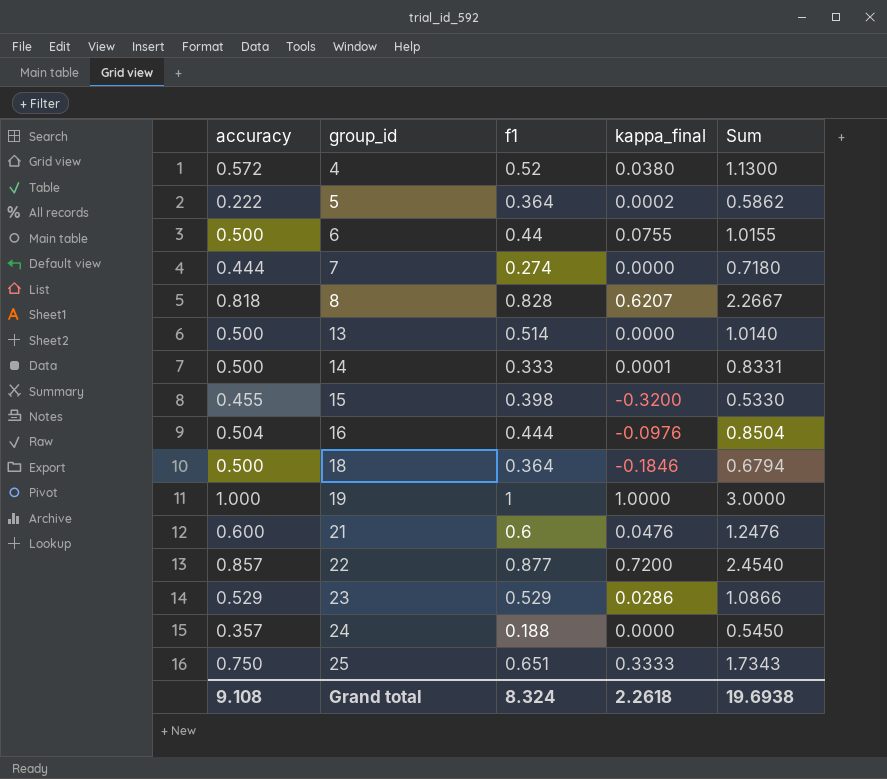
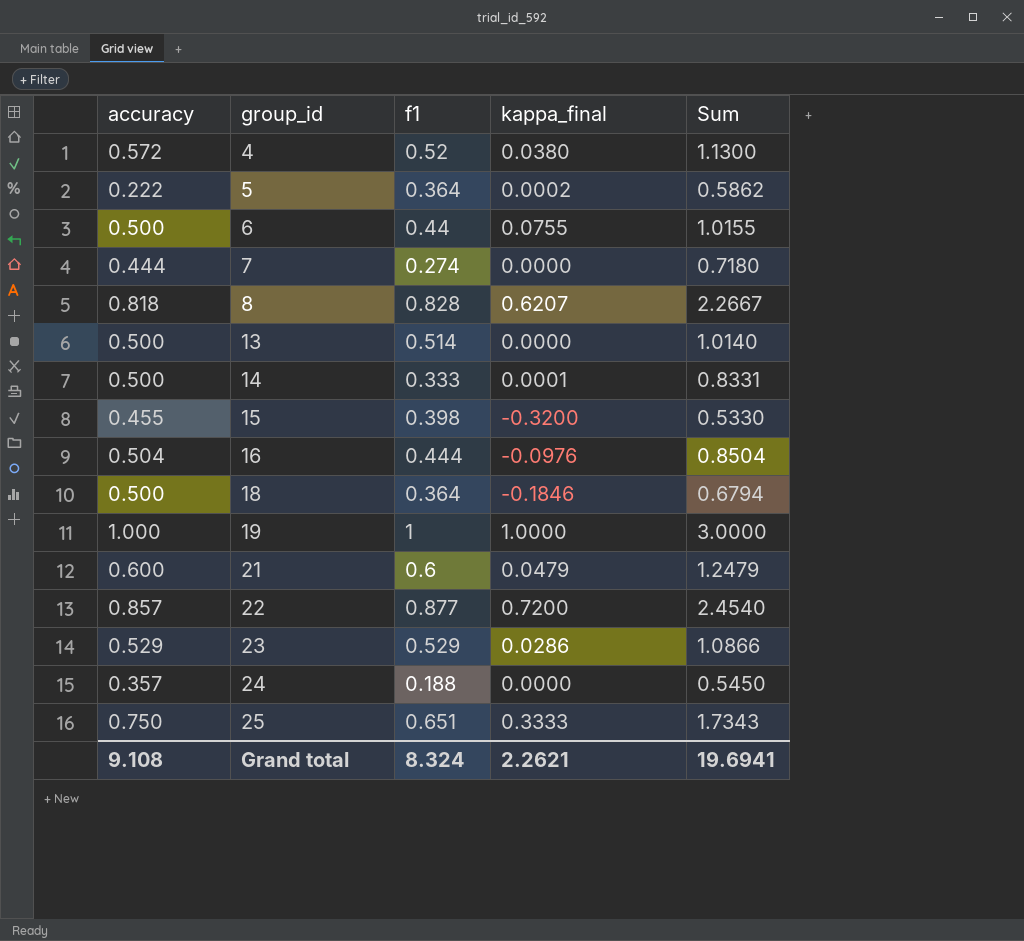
21 | kappa_final: 0.0476 -> 0.0479
21 | Sum: 1.2476 -> 1.2479
Grand total | kappa_final: 2.2618 -> 2.2621
Grand total | Sum: 19.6938 -> 19.6941

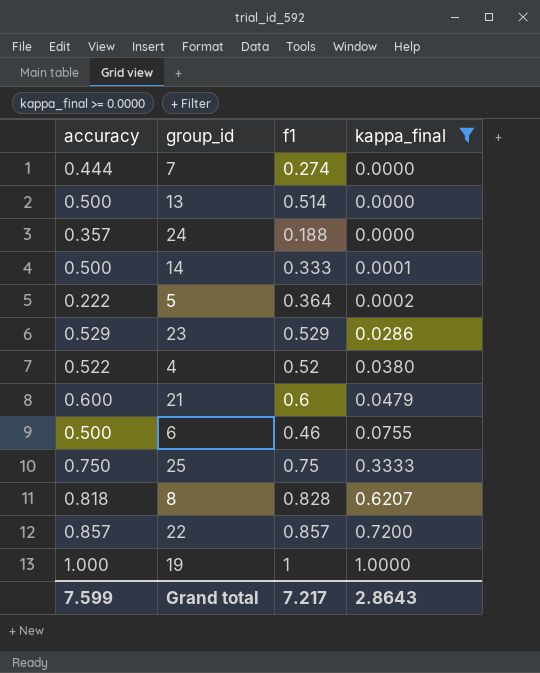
filter: none -> kappa_final >= 0.0000
row order: group_id ascending -> kappa_final ascending
column Sum | formula: [accuracy] + [f1] + [kappa_final] -> none
4 | accuracy: 0.572 -> 0.522
6 | f1: 0.44 -> 0.46
25 | f1: 0.651 -> 0.75
22 | f1: 0.877 -> 0.857
Grand total | accuracy: 9.108 -> 7.599
Grand total | f1: 8.324 -> 7.217
Grand total | kappa_final: 2.2621 -> 2.8643

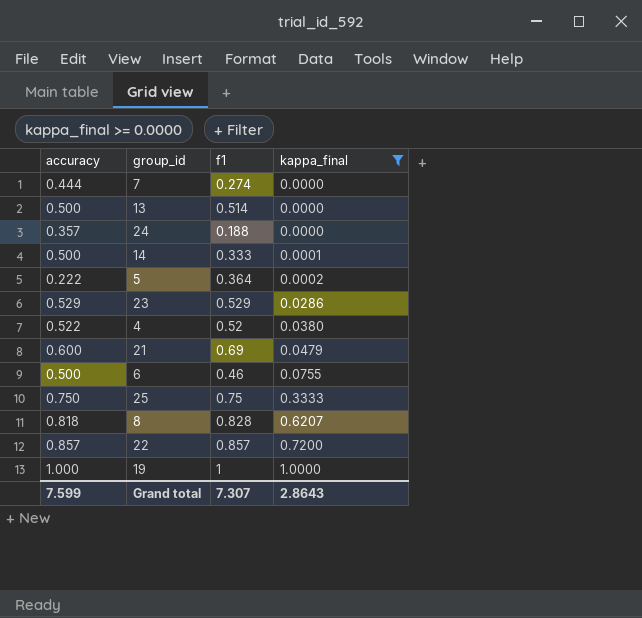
21 | f1: 0.6 -> 0.69
Grand total | f1: 7.217 -> 7.307

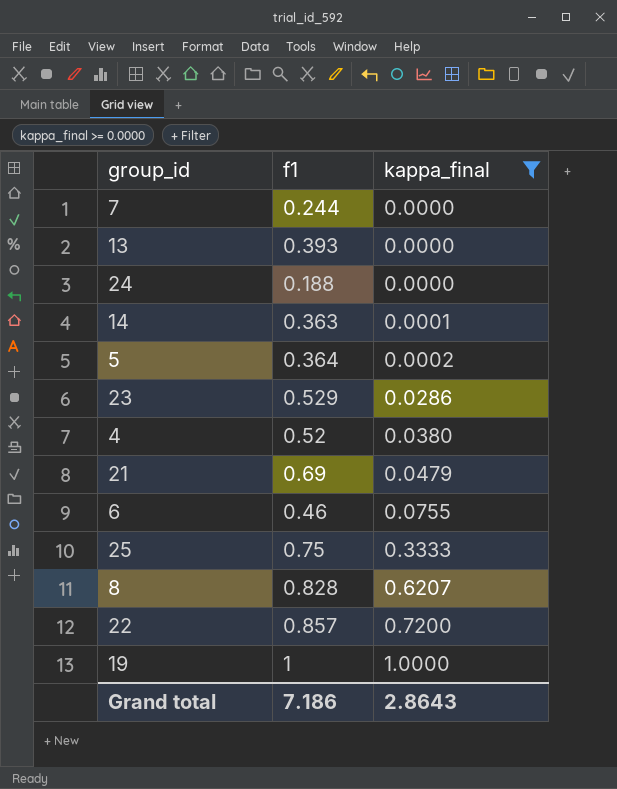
column accuracy | position: 1 -> none
7 | f1: 0.274 -> 0.244
13 | f1: 0.514 -> 0.393
14 | f1: 0.333 -> 0.363
Grand total | f1: 7.307 -> 7.186

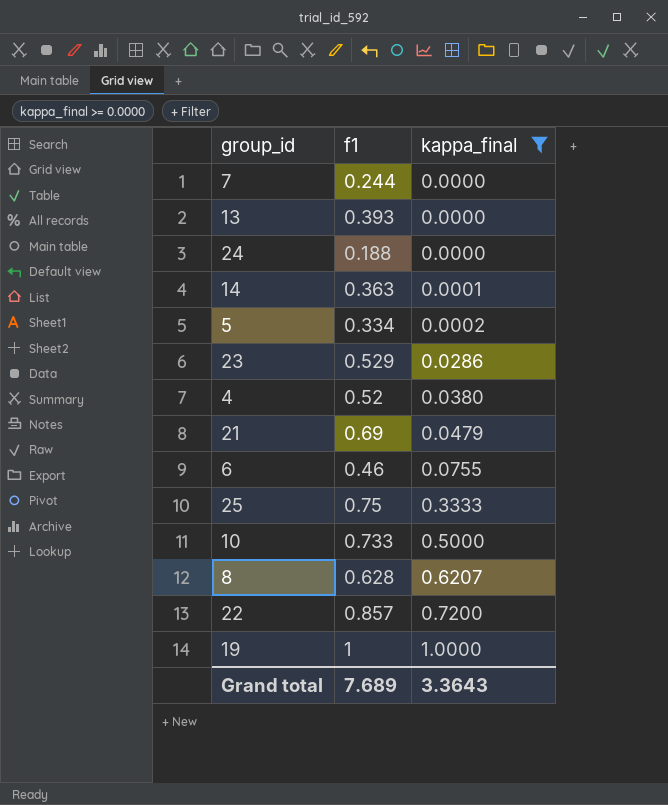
5 | f1: 0.364 -> 0.334
row 10: none -> 0.733 | 0.5000
8 | f1: 0.828 -> 0.628
Grand total | f1: 7.186 -> 7.689
Grand total | kappa_final: 2.8643 -> 3.3643

